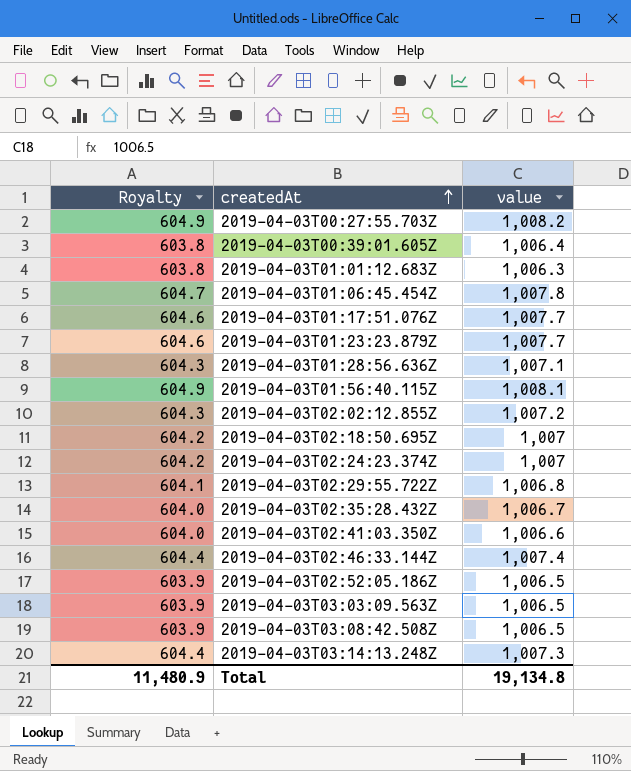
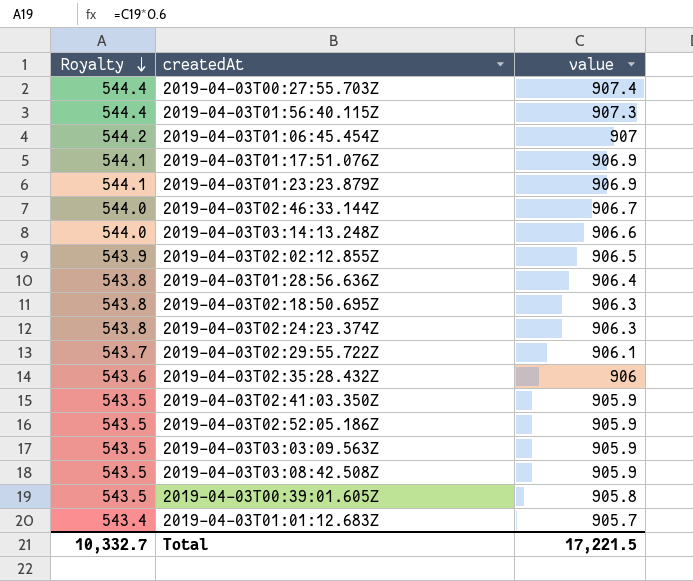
row order: createdAt ascending -> Royalty descending
2019-04-03T00:27:55.703Z | Royalty: 604.9 -> 544.4
2019-04-03T00:27:55.703Z | value: 1,008.2 -> 907.4
2019-04-03T01:56:40.115Z | Royalty: 604.9 -> 544.4
2019-04-03T01:56:40.115Z | value: 1,008.1 -> 907.3
2019-04-03T01:06:45.454Z | Royalty: 604.7 -> 544.2
2019-04-03T01:06:45.454Z | value: 1,007.8 -> 907
2019-04-03T01:17:51.076Z | Royalty: 604.6 -> 544.1
2019-04-03T01:17:51.076Z | value: 1,007.7 -> 906.9
2019-04-03T01:23:23.879Z | Royalty: 604.6 -> 544.1
2019-04-03T01:23:23.879Z | value: 1,007.7 -> 906.9
2019-04-03T02:46:33.144Z | Royalty: 604.4 -> 544.0
2019-04-03T02:46:33.144Z | value: 1,007.4 -> 906.7
2019-04-03T03:14:13.248Z | Royalty: 604.4 -> 544.0
2019-04-03T03:14:13.248Z | value: 1,007.3 -> 906.6
2019-04-03T02:02:12.855Z | Royalty: 604.3 -> 543.9
2019-04-03T02:02:12.855Z | value: 1,007.2 -> 906.5
2019-04-03T01:28:56.636Z | Royalty: 604.3 -> 543.8
2019-04-03T01:28:56.636Z | value: 1,007.1 -> 906.4
2019-04-03T02:18:50.695Z | Royalty: 604.2 -> 543.8
2019-04-03T02:18:50.695Z | value: 1,007 -> 906.3
2019-04-03T02:24:23.374Z | Royalty: 604.2 -> 543.8
2019-04-03T02:24:23.374Z | value: 1,007 -> 906.3
2019-04-03T02:29:55.722Z | Royalty: 604.1 -> 543.7
2019-04-03T02:29:55.722Z | value: 1,006.8 -> 906.1
2019-04-03T02:35:28.432Z | Royalty: 604.0 -> 543.6
2019-04-03T02:35:28.432Z | value: 1,006.7 -> 906
2019-04-03T02:41:03.350Z | Royalty: 604.0 -> 543.5
2019-04-03T02:41:03.350Z | value: 1,006.6 -> 905.9
2019-04-03T02:52:05.186Z | Royalty: 603.9 -> 543.5
2019-04-03T02:52:05.186Z | value: 1,006.5 -> 905.9
2019-04-03T03:03:09.563Z | Royalty: 603.9 -> 543.5
2019-04-03T03:03:09.563Z | value: 1,006.5 -> 905.9
2019-04-03T03:08:42.508Z | Royalty: 603.9 -> 543.5
2019-04-03T03:08:42.508Z | value: 1,006.5 -> 905.9
2019-04-03T00:39:01.605Z | Royalty: 603.8 -> 543.5
2019-04-03T00:39:01.605Z | value: 1,006.4 -> 905.8
2019-04-03T01:01:12.683Z | Royalty: 603.8 -> 543.4
2019-04-03T01:01:12.683Z | value: 1,006.3 -> 905.7
Total | Royalty: 11,480.9 -> 10,332.7
Total | value: 19,134.8 -> 17,221.5

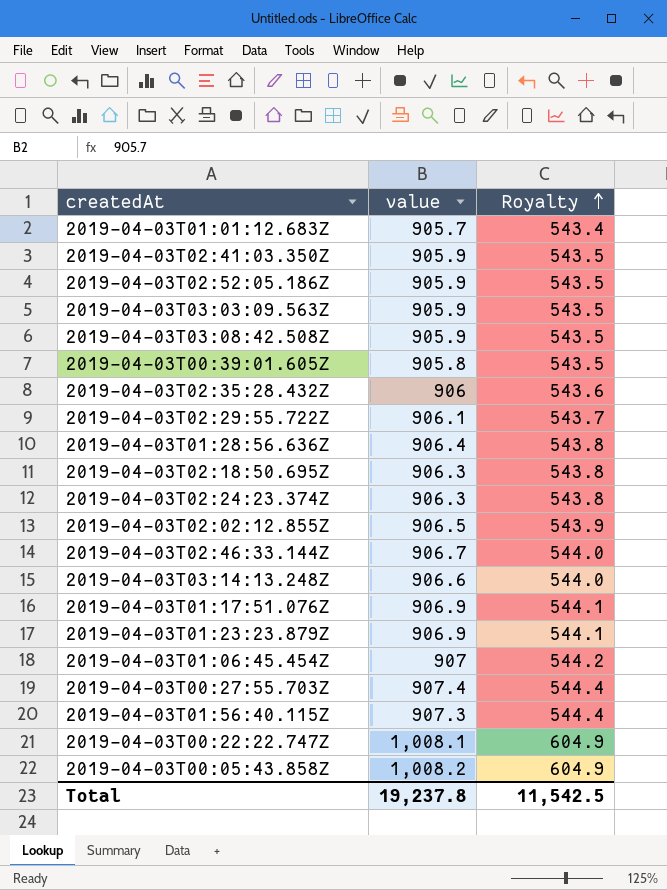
row order: Royalty descending -> Royalty ascending
column Royalty | position: 1 -> 3
row 2019-04-03T00:22:22.747Z: none -> 1,008.1 | 604.9
row 2019-04-03T00:05:43.858Z: none -> 1,008.2 | 604.9
Total | value: 17,221.5 -> 19,237.8
Total | Royalty: 10,332.7 -> 11,542.5

